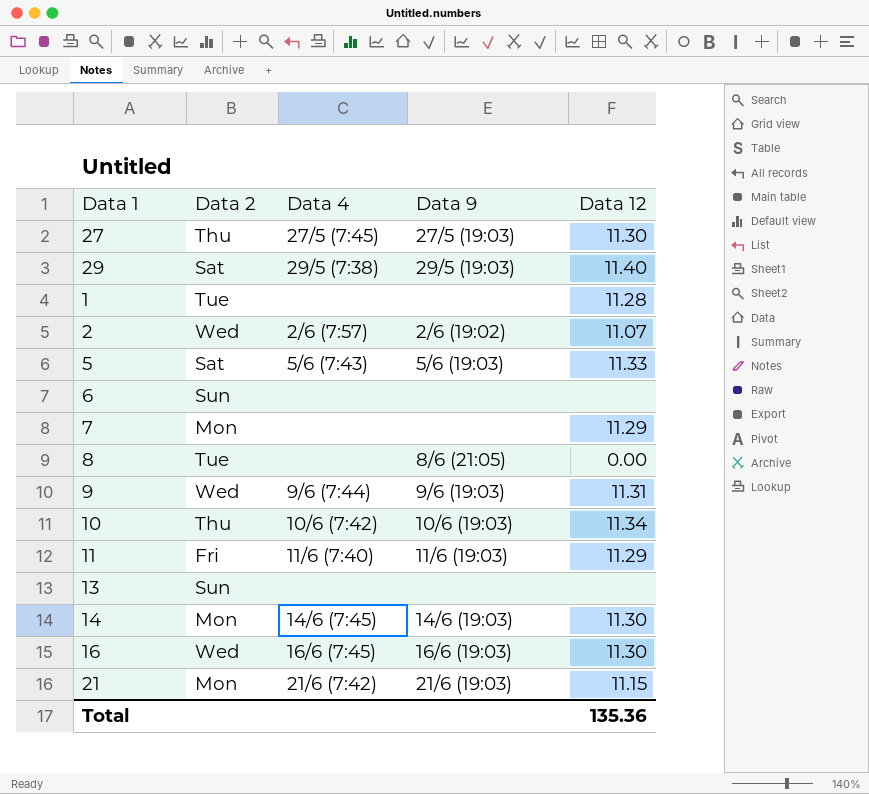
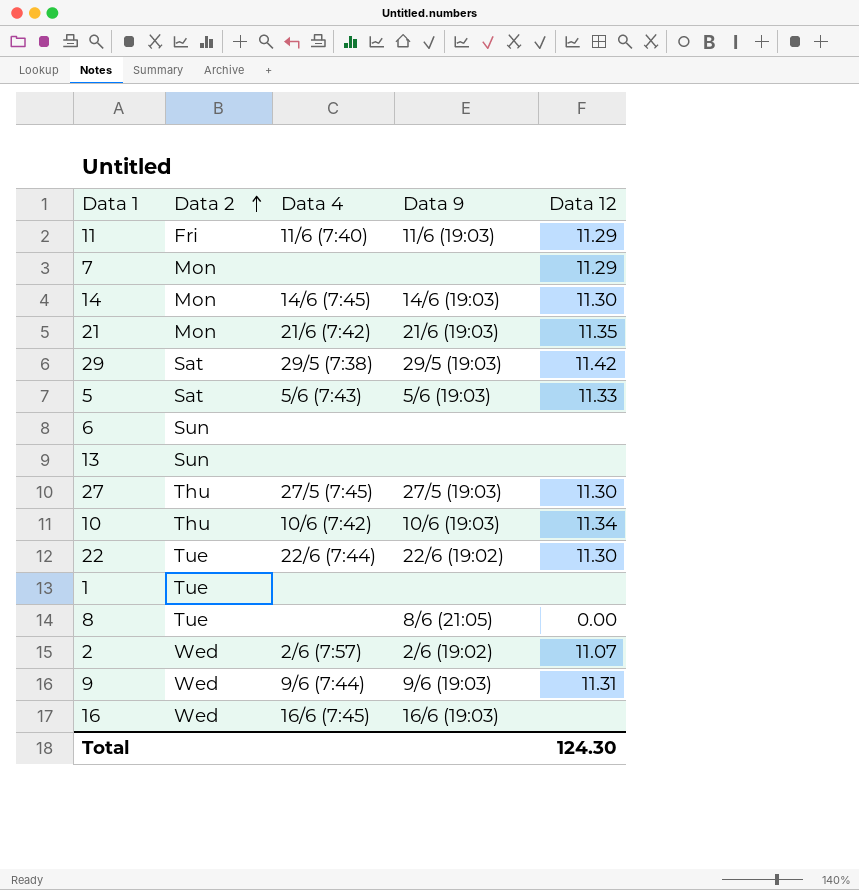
row order: none -> Data 2 ascending
21 | Data 12: 11.15 -> 11.35
29 | Data 12: 11.40 -> 11.42
row 22: none -> Tue | 22/6 (7:44) | 22/6 (19:02) | 11.30
1 | Data 12: 11.28 -> none
16 | Data 12: 11.30 -> none
Total | Data 12: 135.36 -> 124.30

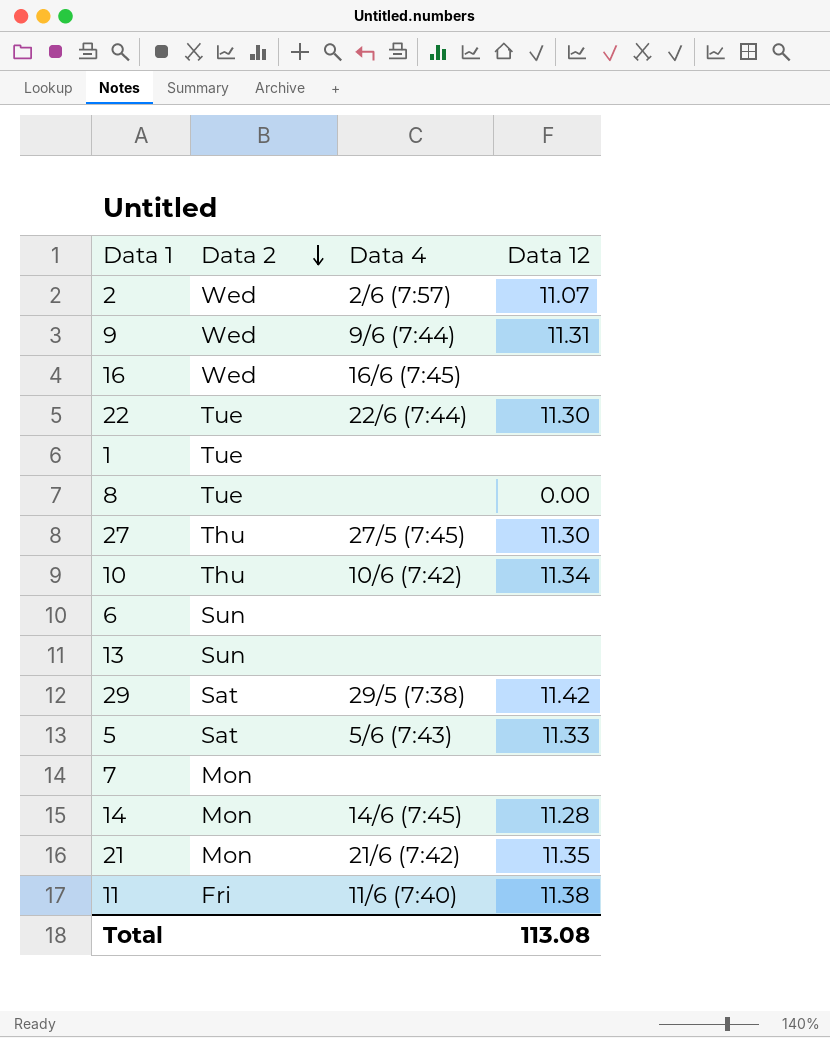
row order: Data 2 ascending -> Data 2 descending
column Data 9 | position: 4 -> none
7 | Data 12: 11.29 -> none
14 | Data 12: 11.30 -> 11.28
11 | Data 12: 11.29 -> 11.38
Total | Data 12: 124.30 -> 113.08

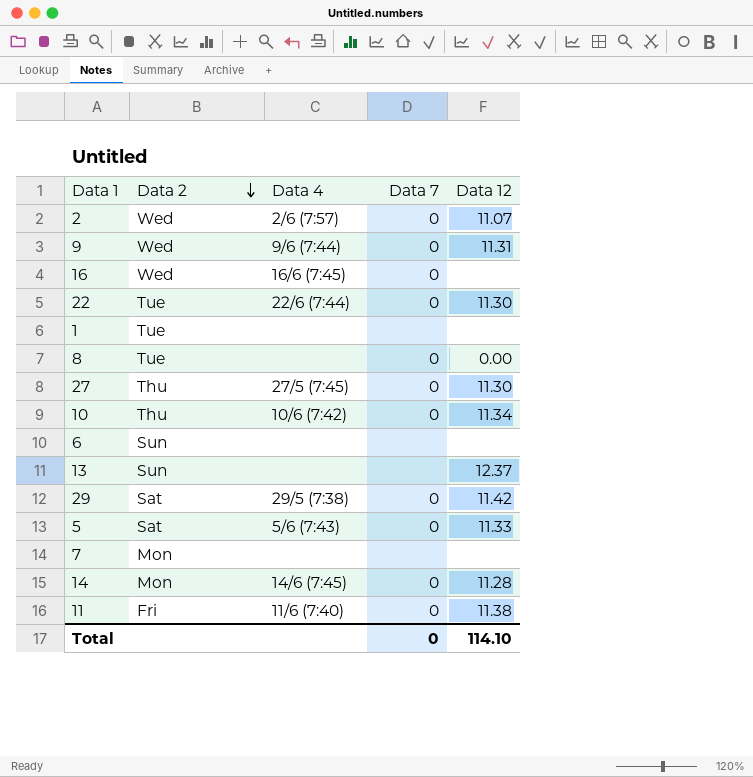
column Data 7 | position: none -> 4
row 21: Mon | 21/6 (7:42) | 11.35 -> none
13 | Data 12: none -> 12.37
Total | Data 12: 113.08 -> 114.10

